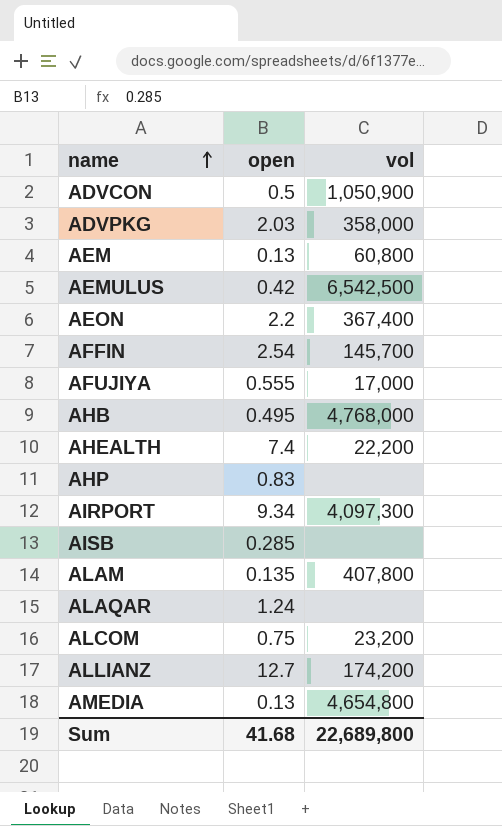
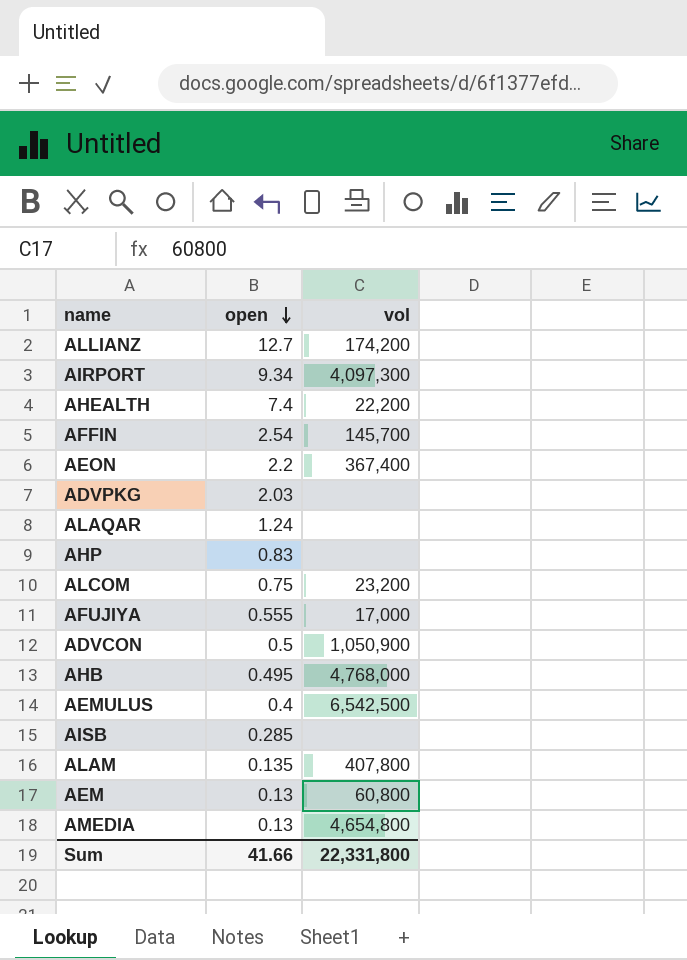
row order: name ascending -> open descending
ADVPKG | vol: 358,000 -> none
AEMULUS | open: 0.42 -> 0.4
Sum | open: 41.68 -> 41.66
Sum | vol: 22,689,800 -> 22,331,800

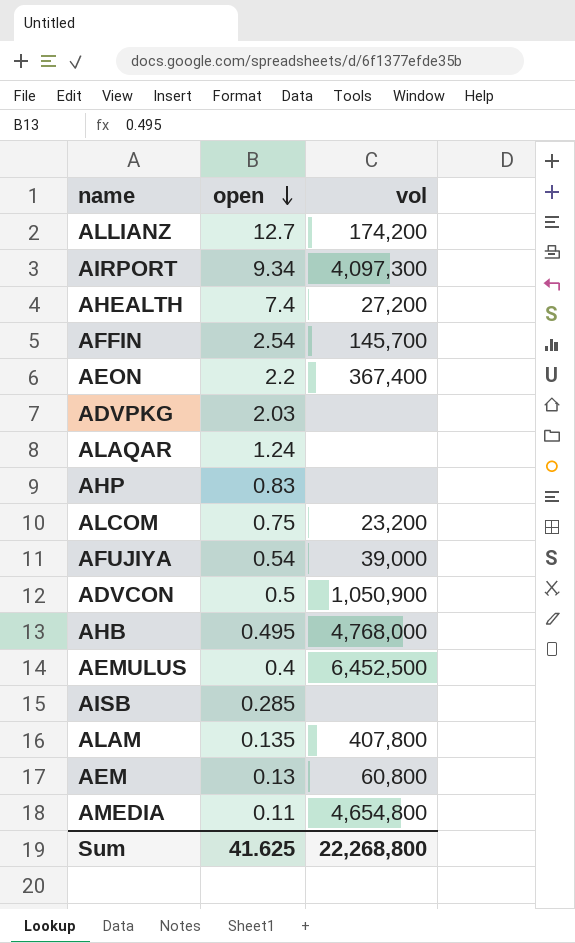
AHEALTH | vol: 22,200 -> 27,200
AFUJIYA | open: 0.555 -> 0.54
AFUJIYA | vol: 17,000 -> 39,000
AEMULUS | vol: 6,542,500 -> 6,452,500
AMEDIA | open: 0.13 -> 0.11
Sum | open: 41.66 -> 41.625
Sum | vol: 22,331,800 -> 22,268,800

